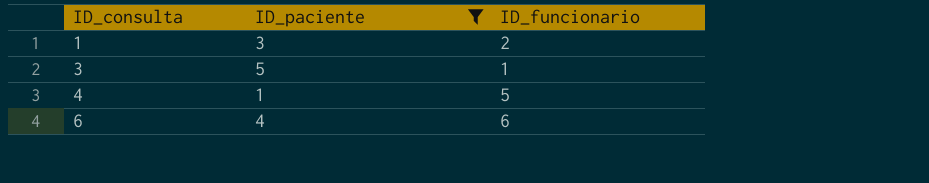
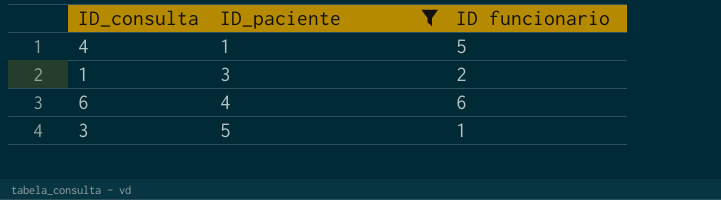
row order: ID_consulta ascending -> ID_paciente ascending
column name: ID_funcionario -> ID funcionario

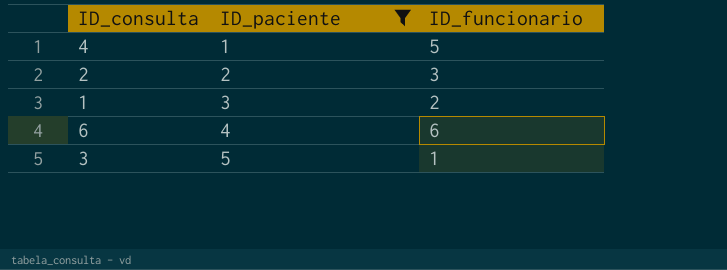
column name: ID funcionario -> ID_funcionario
row 2: none -> 2 | 3

